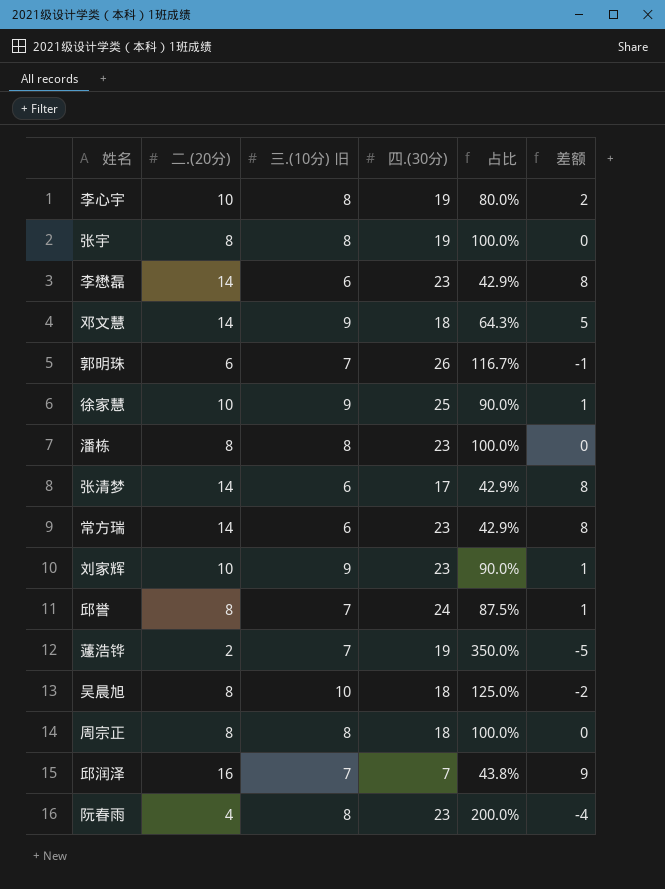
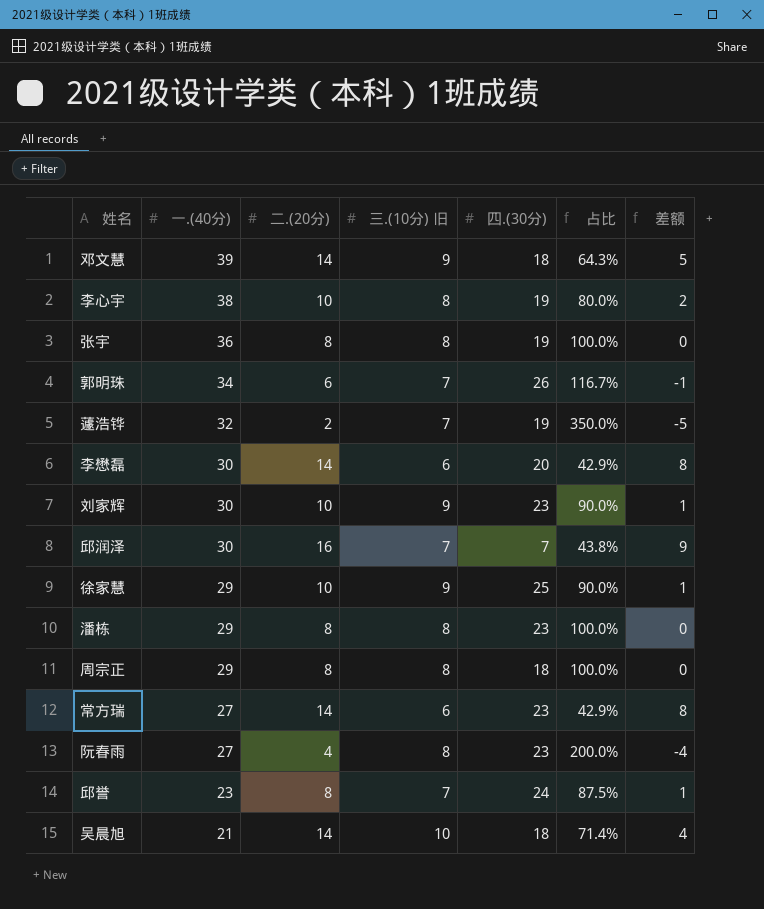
row order: none -> 一.(40分) descending
column 一.(40分) | position: none -> 2
row 张清梦: 14 | 6 | 17 | 42.9% | 8 -> none
李懋磊 | 四.(30分): 23 -> 20
吴晨旭 | 二.(20分): 8 -> 14
吴晨旭 | 占比: 125.0% -> 71.4%
吴晨旭 | 差额: -2 -> 4

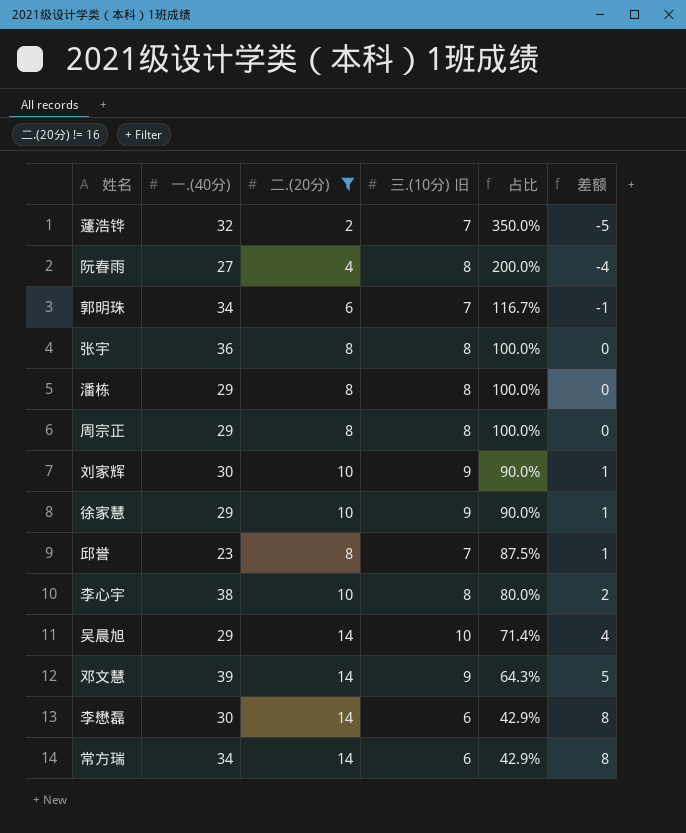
filter: none -> 二.(20分) != 16
row order: 一.(40分) descending -> 占比 descending
column 四.(30分) | position: 5 -> none
吴晨旭 | 一.(40分): 21 -> 29
常方瑞 | 一.(40分): 27 -> 34

